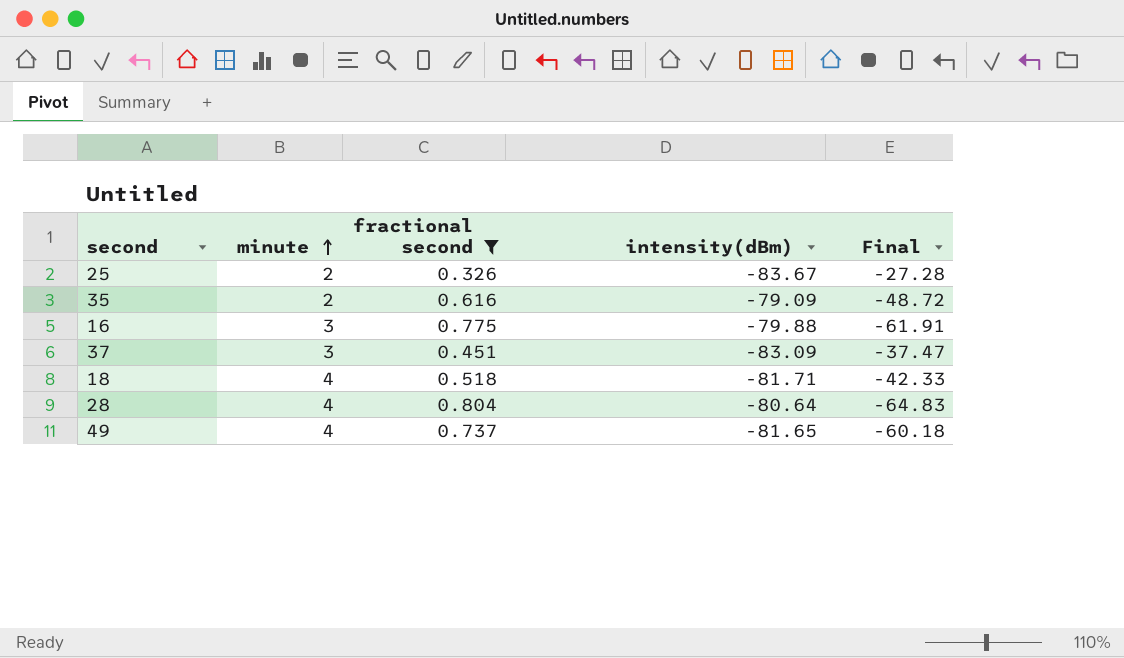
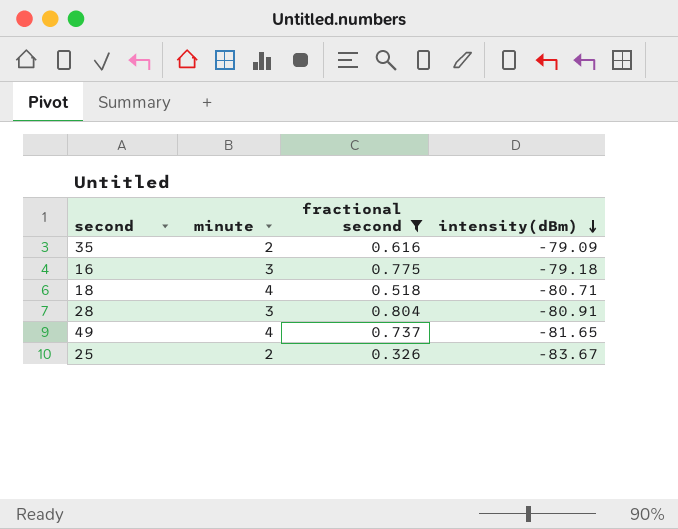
row order: minute ascending -> intensity(dBm) descending
column Final | formula: [fractional second] * [intensity(dBm)] -> none
row 37: 3 | 0.451 | -83.09 | -37.47 -> none
16 | intensity(dBm): -79.88 -> -79.18
18 | intensity(dBm): -81.71 -> -80.71
28 | minute: 4 -> 3
28 | intensity(dBm): -80.64 -> -80.91

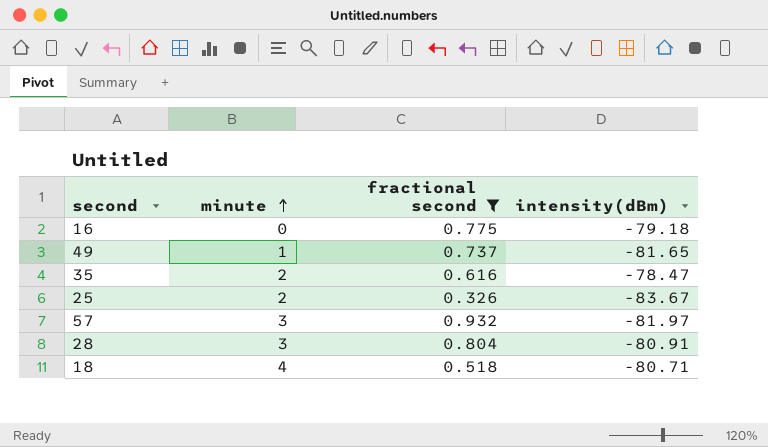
row order: intensity(dBm) descending -> minute ascending
16 | minute: 3 -> 0
49 | minute: 4 -> 1
35 | intensity(dBm): -79.09 -> -78.47
row 57: none -> 3 | 0.932 | -81.97

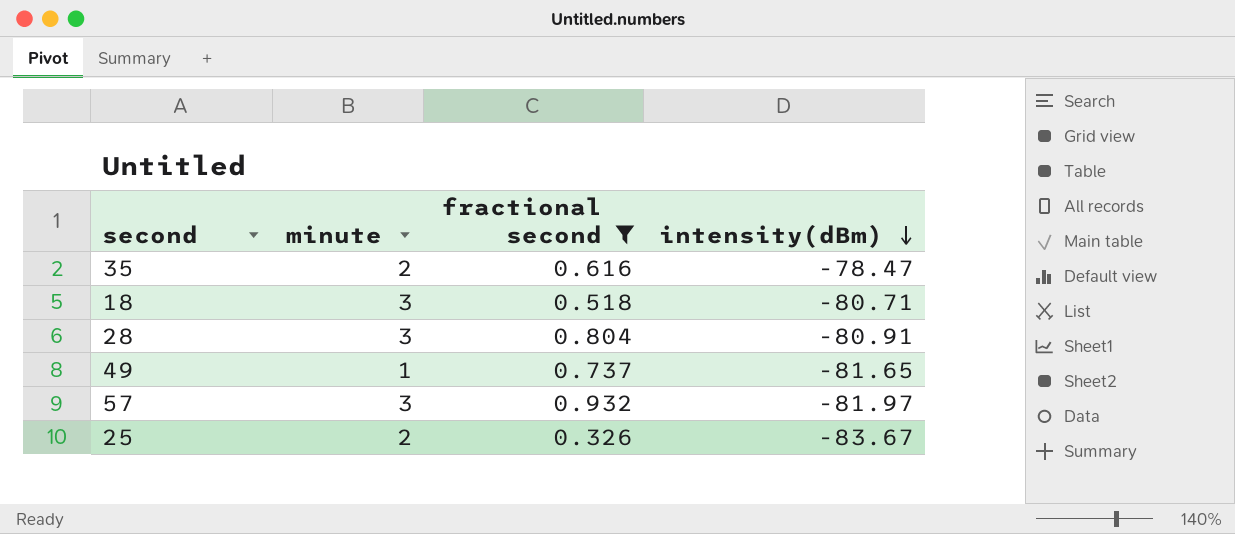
row order: minute ascending -> intensity(dBm) descending
row 16: 0 | 0.775 | -79.18 -> none
18 | minute: 4 -> 3

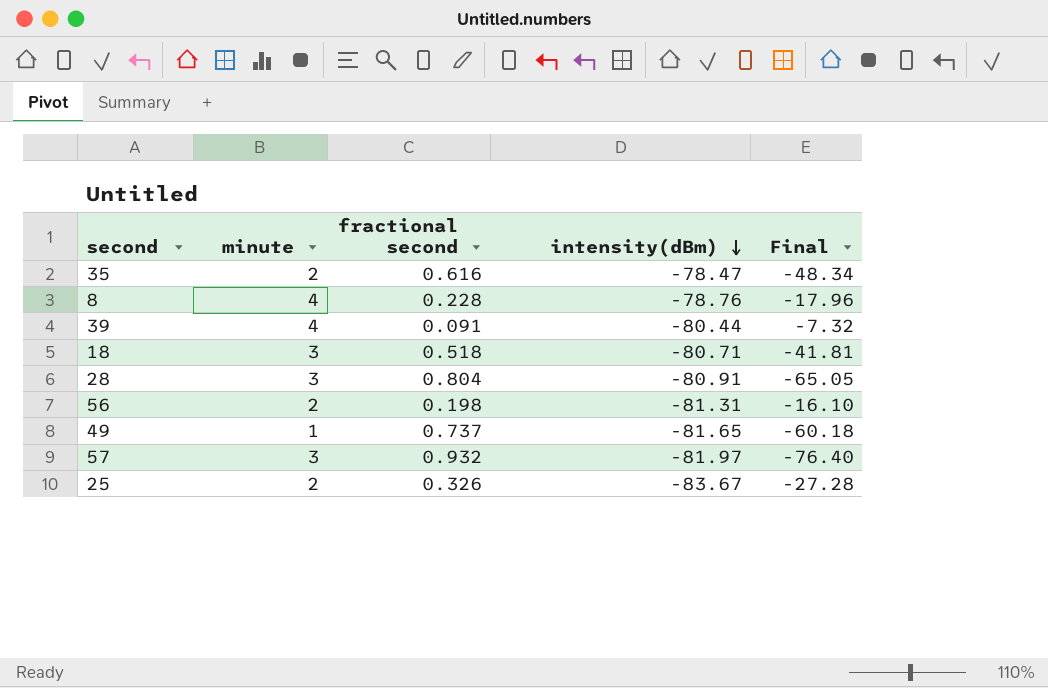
filter: fractional second >= 0.326 -> none
column Final | formula: none -> [fractional second] * [intensity(dBm)]

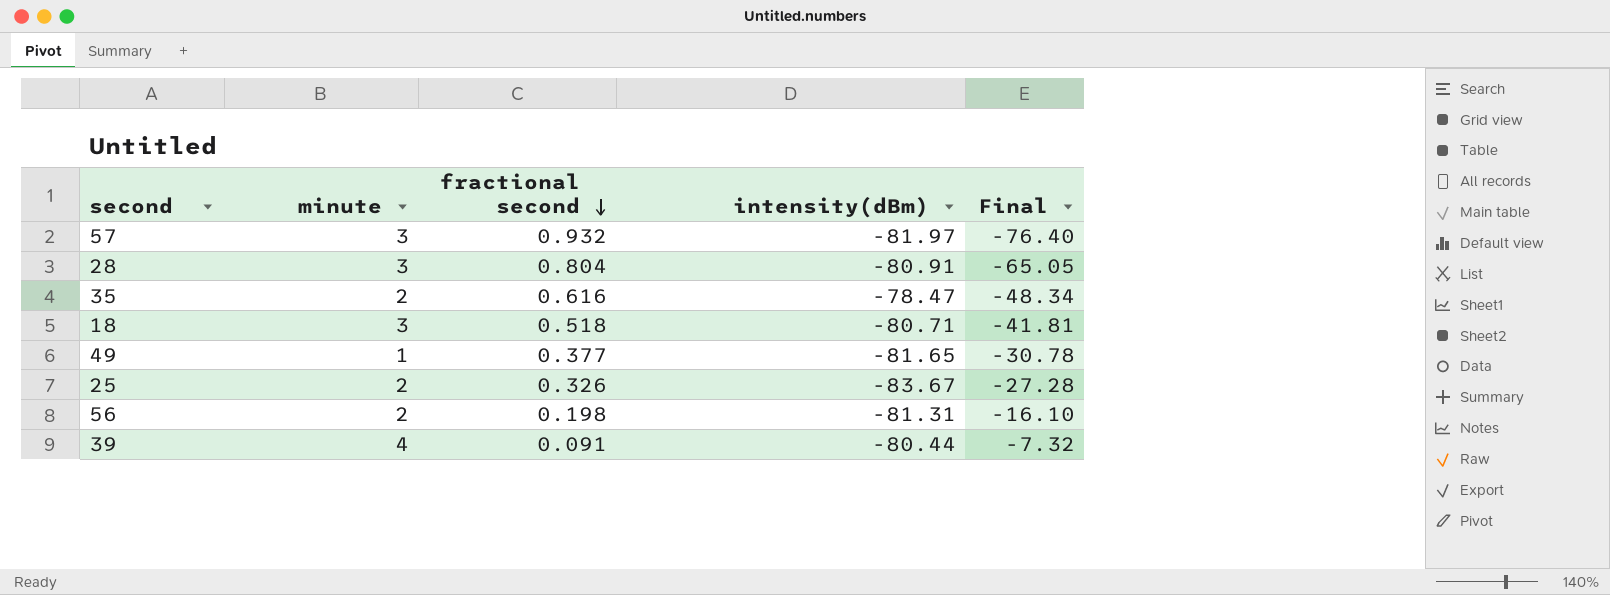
row order: intensity(dBm) descending -> fractional second descending
row 8: 4 | 0.228 | -78.76 | -17.96 -> none
49 | fractional second: 0.737 -> 0.377
49 | Final: -60.18 -> -30.78

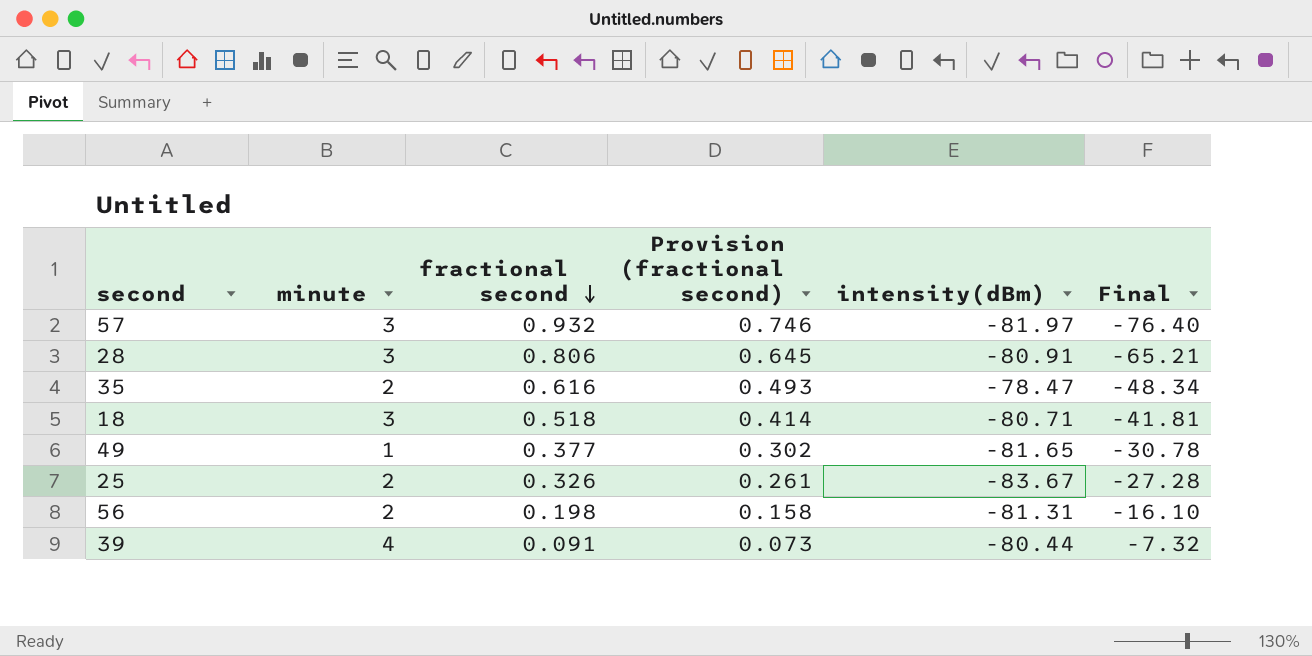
column Provision (fractional second) | formula: none -> [fractional second] * 0.8
28 | fractional second: 0.804 -> 0.806
28 | Final: -65.05 -> -65.21

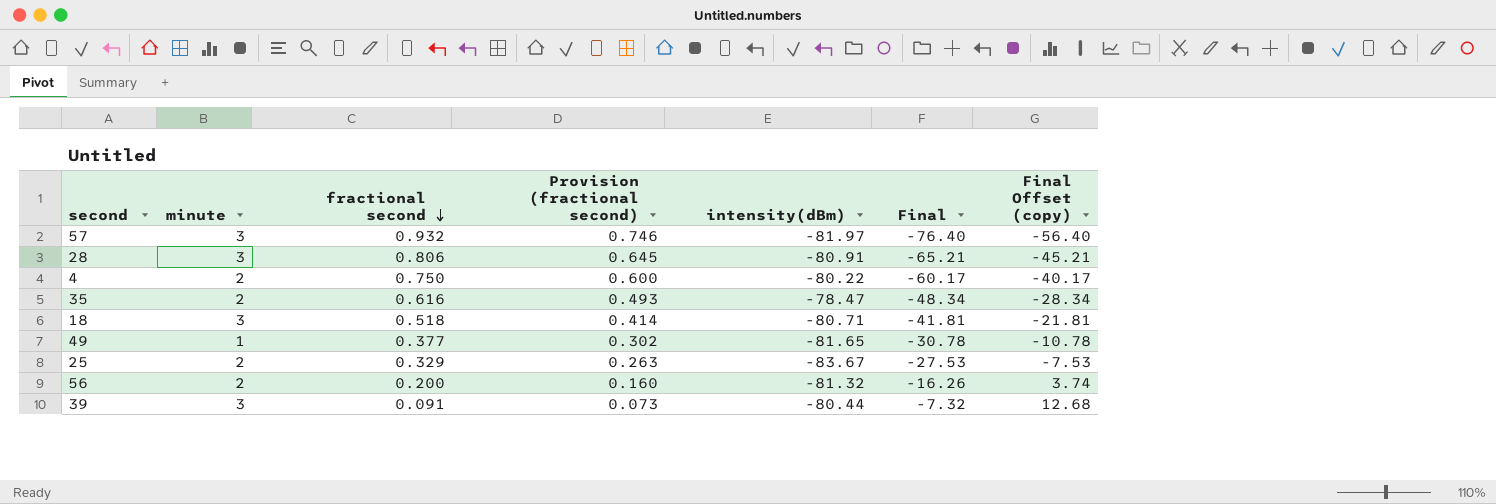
column Final Offset (copy) | formula: none -> [Final] + 20
row 4: none -> 2 | 0.750 | 0.600 | -80.22 | -60.17 | -40.17
25 | fractional second: 0.326 -> 0.329
25 | Provision (fractional second): 0.261 -> 0.263
25 | Final: -27.28 -> -27.53
56 | fractional second: 0.198 -> 0.200
56 | Provision (fractional second): 0.158 -> 0.160
56 | intensity(dBm): -81.31 -> -81.32
56 | Final: -16.10 -> -16.26
39 | minute: 4 -> 3

